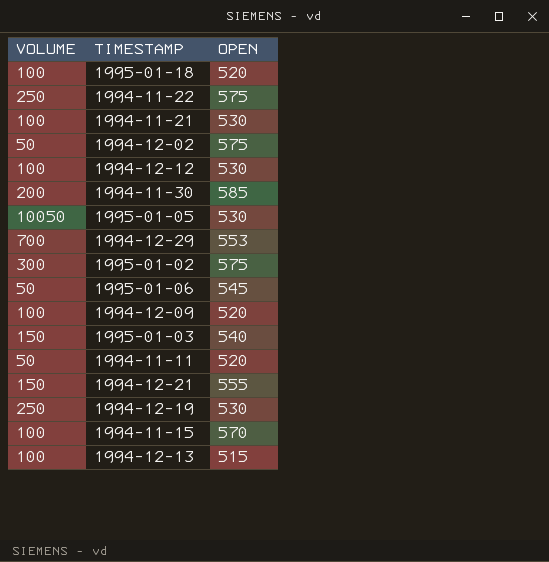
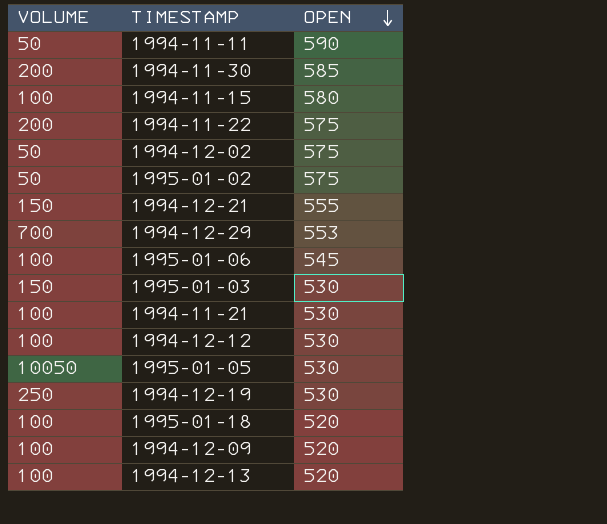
row order: none -> OPEN descending
1994-11-11 | OPEN: 520 -> 590
1994-11-15 | OPEN: 570 -> 580
1994-11-22 | VOLUME: 250 -> 200
1995-01-02 | VOLUME: 300 -> 50
1995-01-06 | VOLUME: 50 -> 100
1995-01-03 | OPEN: 540 -> 530
1994-12-13 | OPEN: 515 -> 520

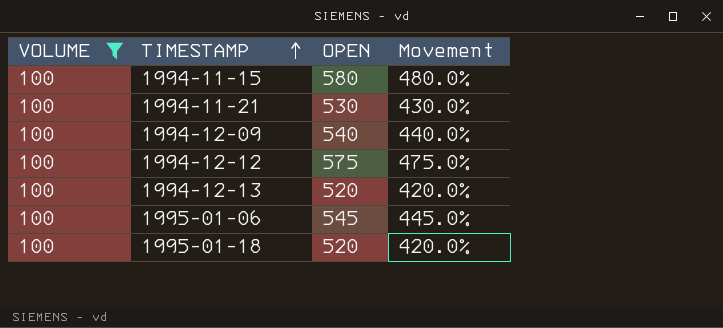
filter: none -> VOLUME = 100
row order: OPEN descending -> TIMESTAMP ascending
column Movement | formula: none -> ([OPEN] - [VOLUME]) / [VOLUME]
1994-12-09 | OPEN: 520 -> 540
1994-12-12 | OPEN: 530 -> 575

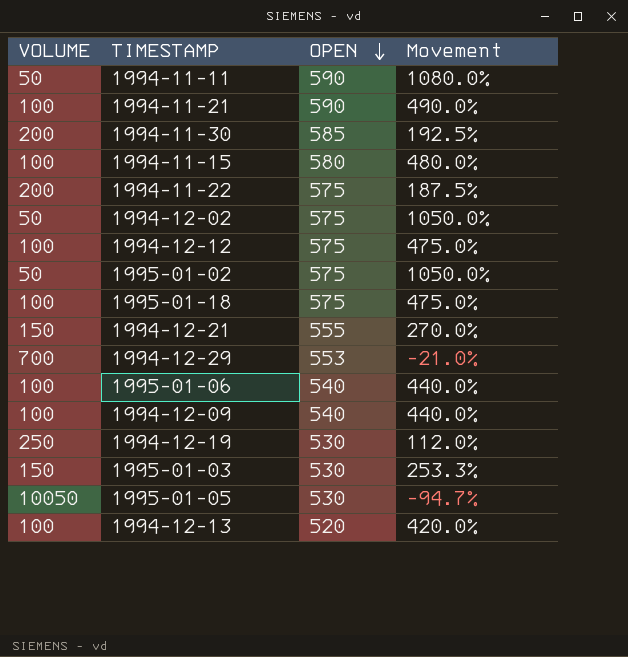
filter: VOLUME = 100 -> none
row order: TIMESTAMP ascending -> OPEN descending
1994-11-21 | OPEN: 530 -> 590
1994-11-21 | Movement: 430.0% -> 490.0%
1995-01-18 | OPEN: 520 -> 575
1995-01-18 | Movement: 420.0% -> 475.0%
1995-01-06 | OPEN: 545 -> 540
1995-01-06 | Movement: 445.0% -> 440.0%

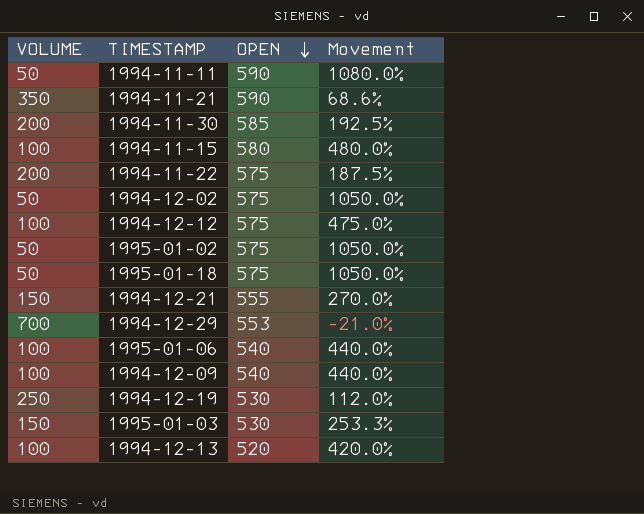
row 1995-01-05: 10050 | 530 | -94.7% -> none
1994-11-21 | VOLUME: 100 -> 350
1994-11-21 | Movement: 490.0% -> 68.6%
1995-01-18 | VOLUME: 100 -> 50
1995-01-18 | Movement: 475.0% -> 1050.0%

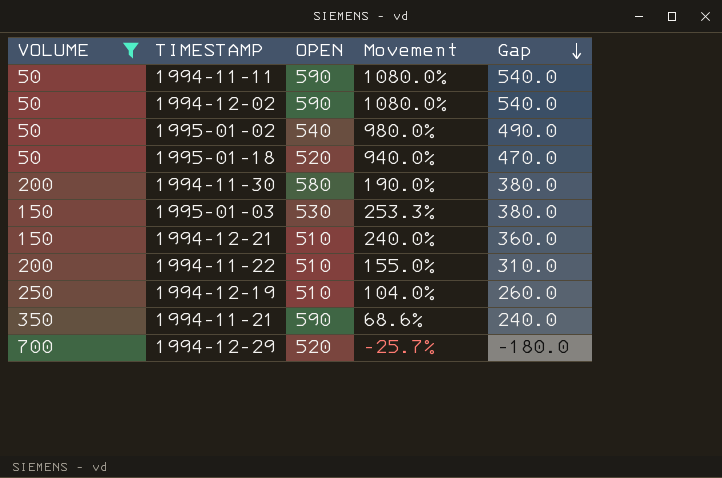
filter: none -> VOLUME != 100
row order: OPEN descending -> Gap descending
column Gap | formula: none -> [OPEN] - [VOLUME]
1994-12-02 | OPEN: 575 -> 590
1994-12-02 | Movement: 1050.0% -> 1080.0%
1995-01-02 | OPEN: 575 -> 540
1995-01-02 | Movement: 1050.0% -> 980.0%
1995-01-18 | OPEN: 575 -> 520
1995-01-18 | Movement: 1050.0% -> 940.0%
1994-11-30 | OPEN: 585 -> 580
1994-11-30 | Movement: 192.5% -> 190.0%
1994-12-21 | OPEN: 555 -> 510
1994-12-21 | Movement: 270.0% -> 240.0%
1994-11-22 | OPEN: 575 -> 510
1994-11-22 | Movement: 187.5% -> 155.0%
1994-12-19 | OPEN: 530 -> 510
1994-12-19 | Movement: 112.0% -> 104.0%
1994-12-29 | OPEN: 553 -> 520
1994-12-29 | Movement: -21.0% -> -25.7%

